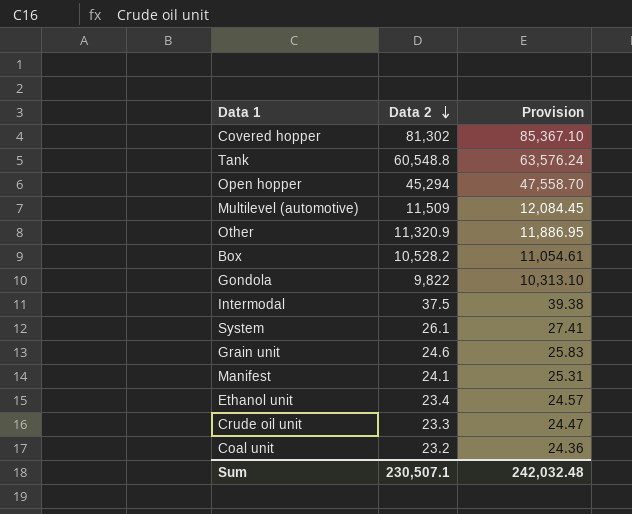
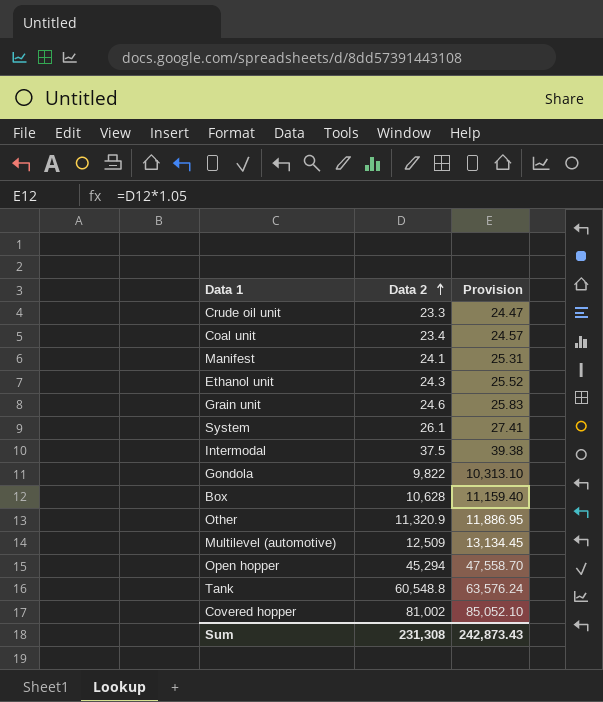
row order: Data 2 descending -> Data 2 ascending
Coal unit | Data 2: 23.2 -> 23.4
Coal unit | Provision: 24.36 -> 24.57
Ethanol unit | Data 2: 23.4 -> 24.3
Ethanol unit | Provision: 24.57 -> 25.52
Box | Data 2: 10,528.2 -> 10,628
Box | Provision: 11,054.61 -> 11,159.40
Multilevel (automotive) | Data 2: 11,509 -> 12,509
Multilevel (automotive) | Provision: 12,084.45 -> 13,134.45
Covered hopper | Data 2: 81,302 -> 81,002
Covered hopper | Provision: 85,367.10 -> 85,052.10
Sum | Data 2: 230,507.1 -> 231,308
Sum | Provision: 242,032.48 -> 242,873.43

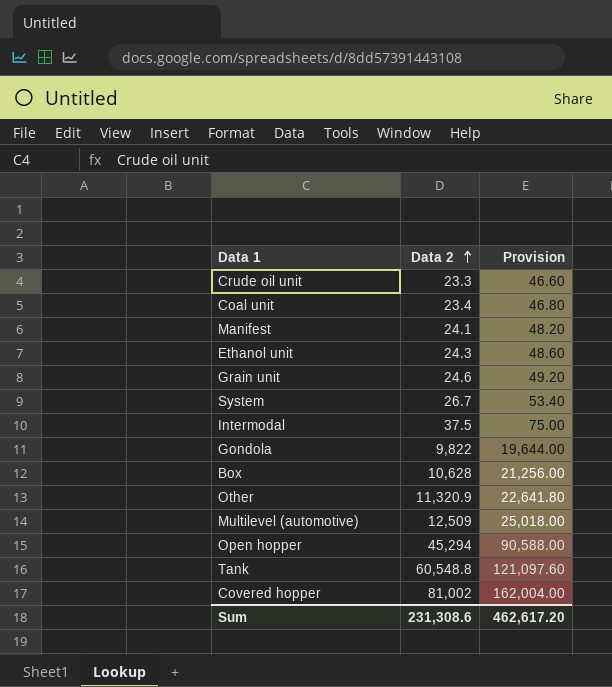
column Provision | formula: [Data 2] * 1.05 -> [Data 2] * 2
System | Data 2: 26.1 -> 26.7
Sum | Data 2: 231,308 -> 231,308.6
Sum | Provision: 242,873.43 -> 462,617.20

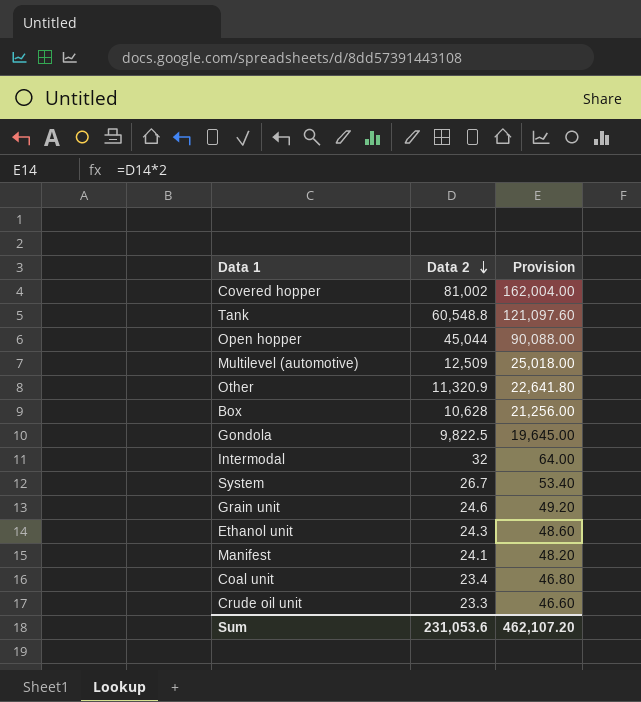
row order: Data 2 ascending -> Data 2 descending
Open hopper | Data 2: 45,294 -> 45,044
Open hopper | Provision: 90,588.00 -> 90,088.00
Gondola | Data 2: 9,822 -> 9,822.5
Gondola | Provision: 19,644.00 -> 19,645.00
Intermodal | Data 2: 37.5 -> 32
Intermodal | Provision: 75.00 -> 64.00
Sum | Data 2: 231,308.6 -> 231,053.6
Sum | Provision: 462,617.20 -> 462,107.20

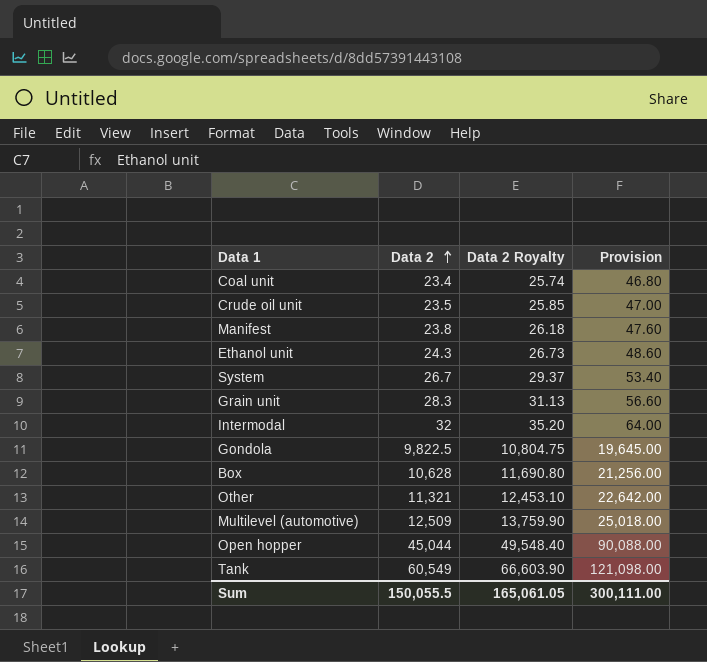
row order: Data 2 descending -> Data 2 ascending
column Data 2 Royalty | formula: none -> [Data 2] * 1.1
row Covered hopper: 81,002 | 162,004.00 -> none
Crude oil unit | Data 2: 23.3 -> 23.5
Crude oil unit | Provision: 46.60 -> 47.00
Manifest | Data 2: 24.1 -> 23.8
Manifest | Provision: 48.20 -> 47.60
Grain unit | Data 2: 24.6 -> 28.3
Grain unit | Provision: 49.20 -> 56.60
Other | Data 2: 11,320.9 -> 11,321
Other | Provision: 22,641.80 -> 22,642.00
Tank | Data 2: 60,548.8 -> 60,549
Tank | Provision: 121,097.60 -> 121,098.00
Sum | Data 2: 231,053.6 -> 150,055.5
Sum | Provision: 462,107.20 -> 300,111.00

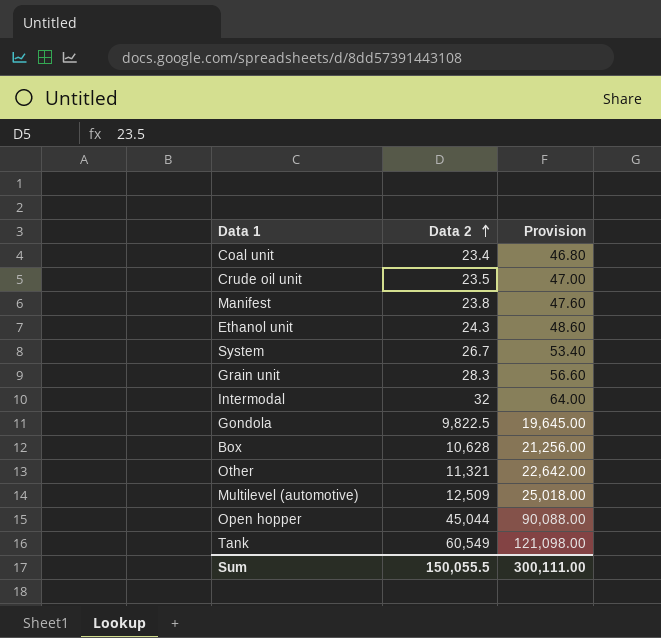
column Data 2 Royalty | formula: [Data 2] * 1.1 -> none

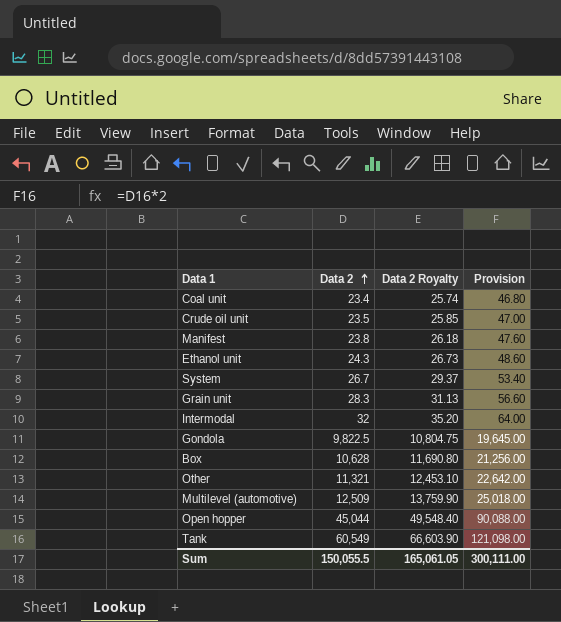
column Data 2 Royalty | formula: none -> [Data 2] * 1.1

